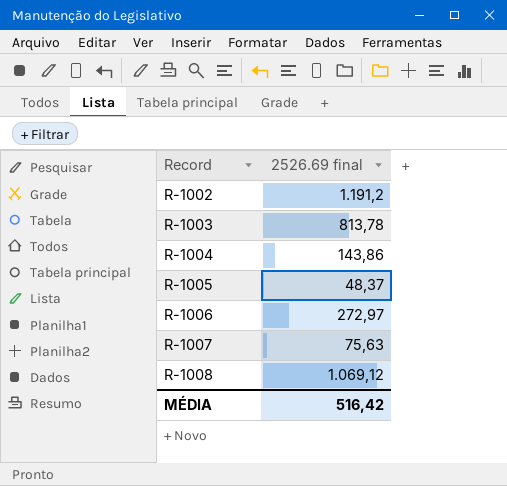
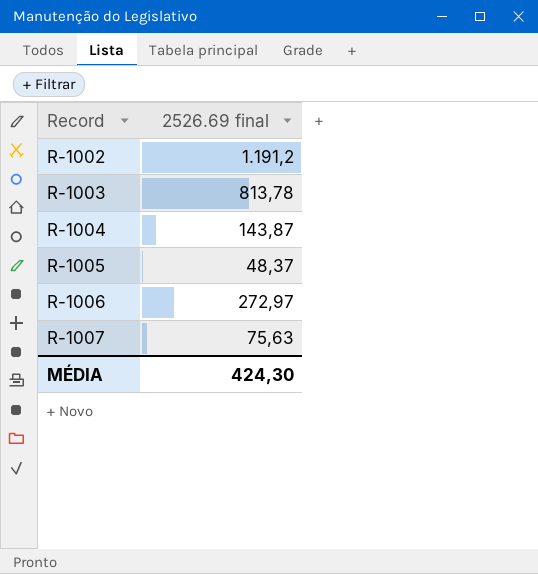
row R-1008: 1.069,12 -> none
R-1004 | 2526.69 final: 143,86 -> 143,87
MÉDIA | 2526.69 final: 516,42 -> 424,30

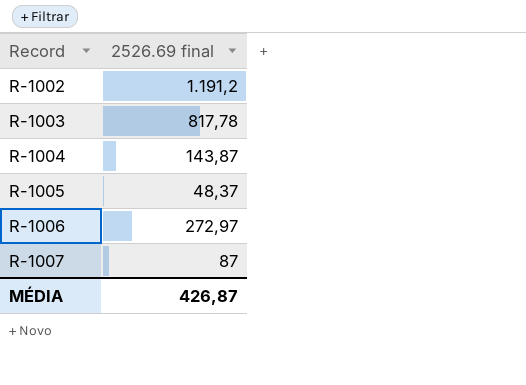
R-1003 | 2526.69 final: 813,78 -> 817,78
R-1007 | 2526.69 final: 75,63 -> 87
MÉDIA | 2526.69 final: 424,30 -> 426,87

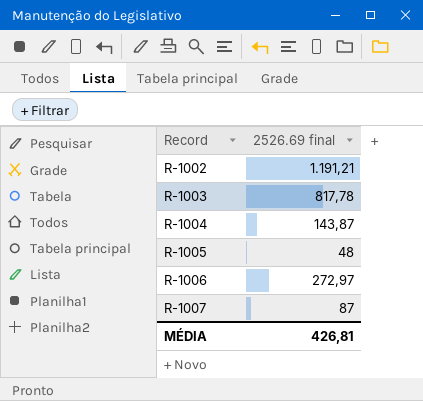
R-1002 | 2526.69 final: 1.191,2 -> 1.191,21
R-1005 | 2526.69 final: 48,37 -> 48
MÉDIA | 2526.69 final: 426,87 -> 426,81

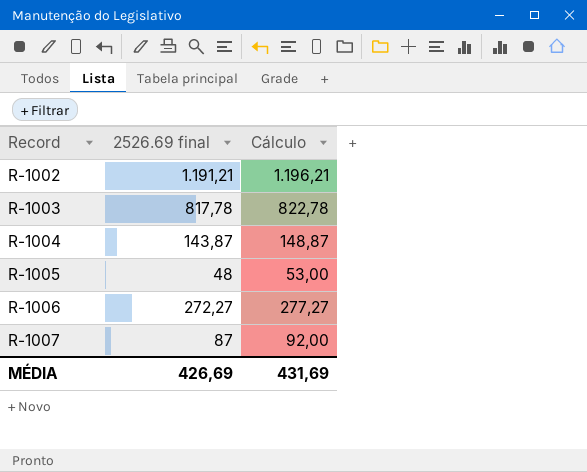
column Cálculo | formula: none -> [2526.69 final] + 5
R-1006 | 2526.69 final: 272,97 -> 272,27
MÉDIA | 2526.69 final: 426,81 -> 426,69

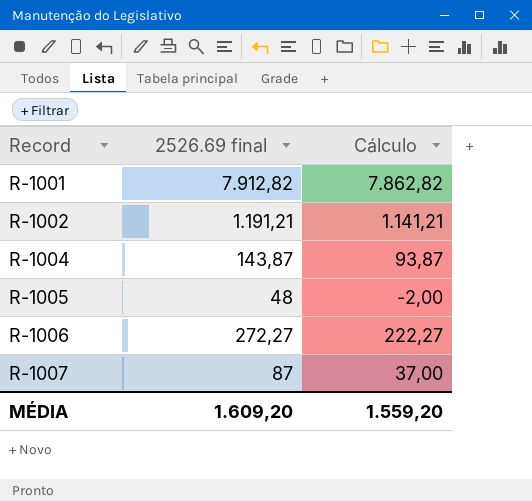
column Cálculo | formula: [2526.69 final] + 5 -> [2526.69 final] - 50
row R-1003: 817,78 | 822,78 -> none
row R-1001: none -> 7.912,82 | 7.862,82
MÉDIA | 2526.69 final: 426,69 -> 1.609,20
MÉDIA | Cálculo: 431,69 -> 1.559,20

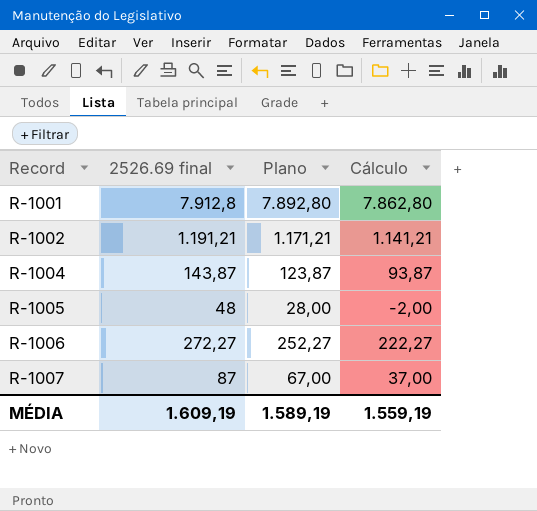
column Plano | formula: none -> [2526.69 final] - 20
R-1001 | 2526.69 final: 7.912,82 -> 7.912,8
R-1001 | Cálculo: 7.862,82 -> 7.862,80
MÉDIA | 2526.69 final: 1.609,20 -> 1.609,19
MÉDIA | Cálculo: 1.559,20 -> 1.559,19

